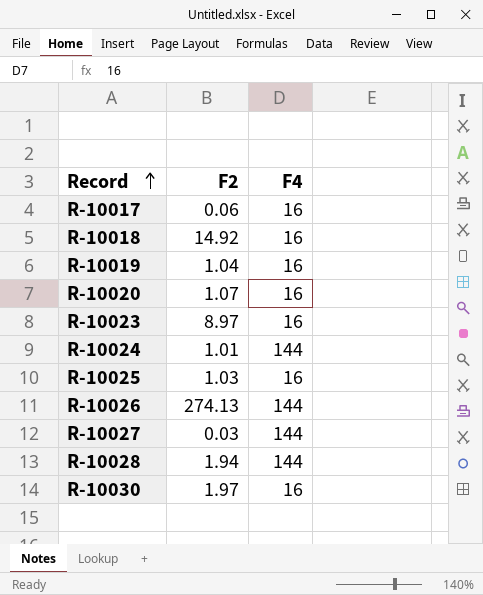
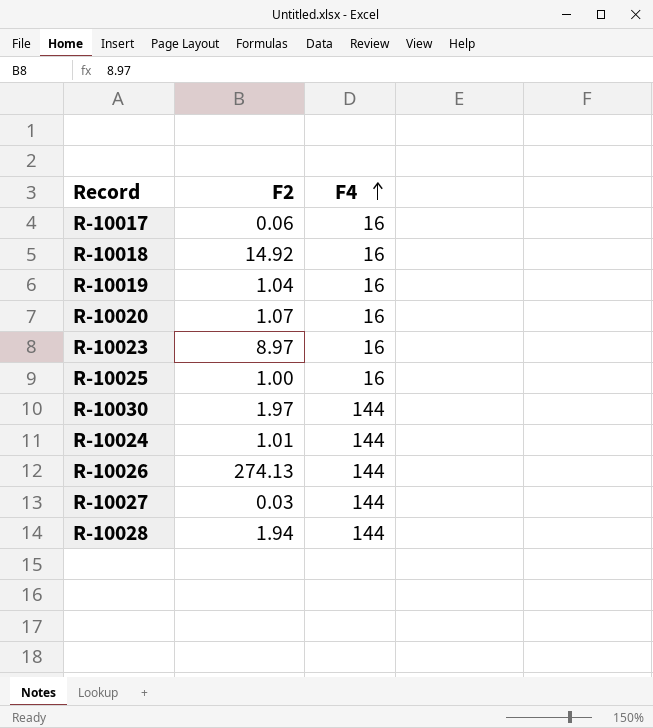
row order: Record ascending -> F4 ascending
R-10025 | F2: 1.03 -> 1.00
R-10030 | F4: 16 -> 144

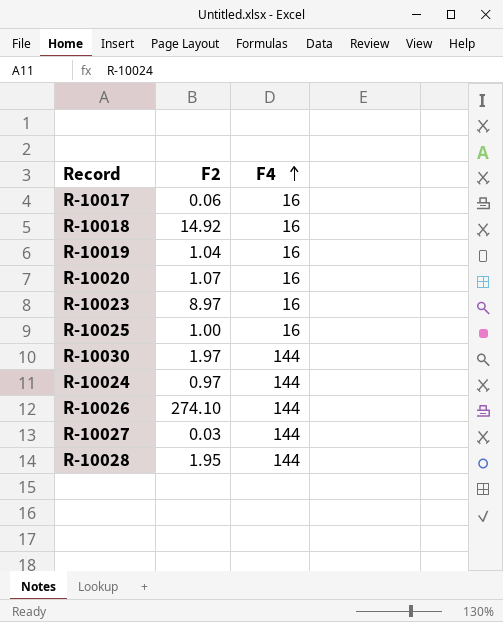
R-10024 | F2: 1.01 -> 0.97
R-10026 | F2: 274.13 -> 274.10
R-10028 | F2: 1.94 -> 1.95

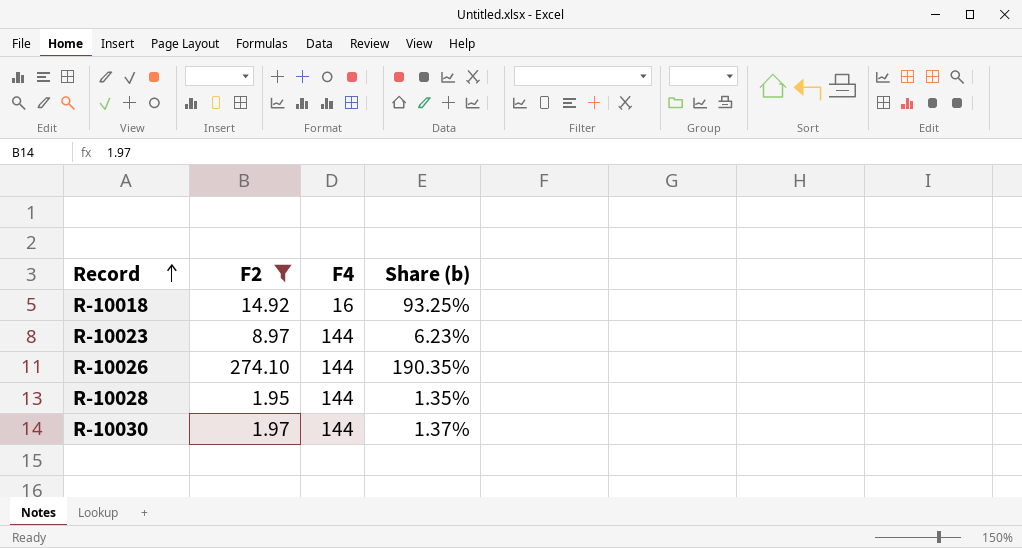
filter: none -> F2 >= 1.95
row order: F4 ascending -> Record ascending
column Share (b) | formula: none -> [F2] / [F4]
R-10023 | F4: 16 -> 144

